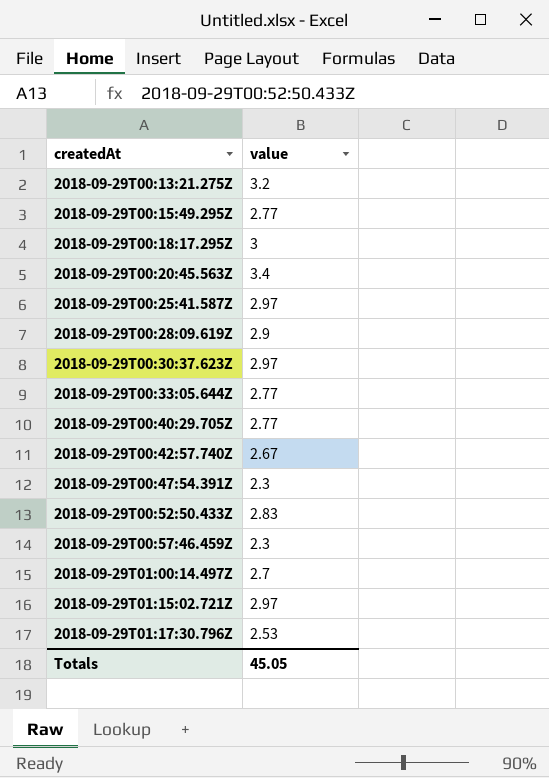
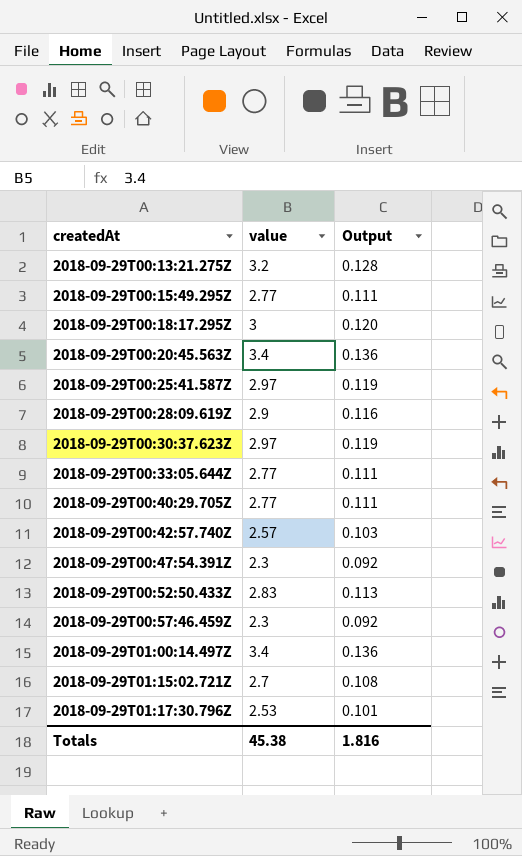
column Output | formula: none -> [value] * 0.04
2018-09-29T00:42:57.740Z | value: 2.67 -> 2.57
2018-09-29T01:00:14.497Z | value: 2.7 -> 3.4
2018-09-29T01:15:02.721Z | value: 2.97 -> 2.7
Totals | value: 45.05 -> 45.38

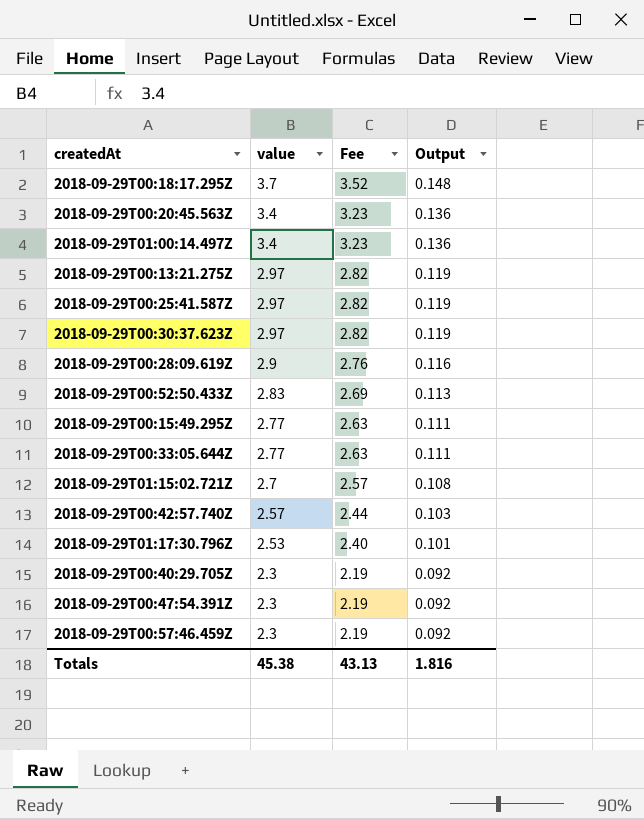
row order: createdAt ascending -> value descending
column Fee | formula: none -> [value] * 0.95
2018-09-29T00:18:17.295Z | value: 3 -> 3.7
2018-09-29T00:18:17.295Z | Output: 0.120 -> 0.148
2018-09-29T00:13:21.275Z | value: 3.2 -> 2.97
2018-09-29T00:13:21.275Z | Output: 0.128 -> 0.119
2018-09-29T00:40:29.705Z | value: 2.77 -> 2.3
2018-09-29T00:40:29.705Z | Output: 0.111 -> 0.092

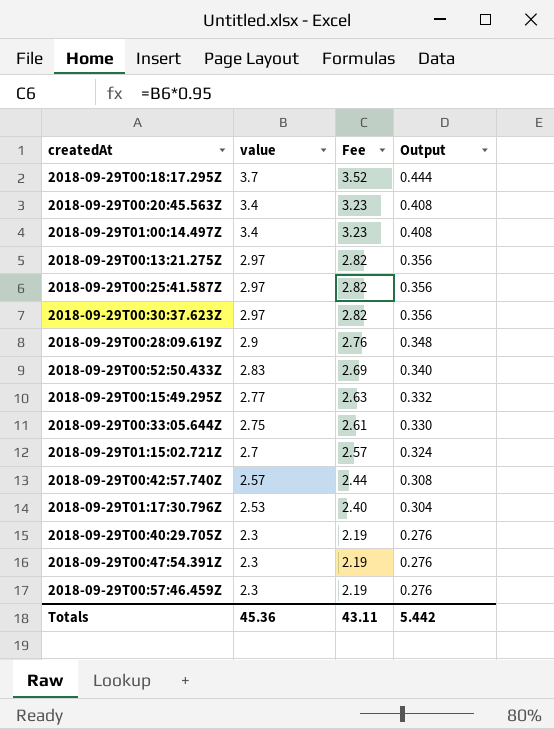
column Output | formula: [value] * 0.04 -> [value] * 0.12
2018-09-29T00:33:05.644Z | value: 2.77 -> 2.75
2018-09-29T00:33:05.644Z | Fee: 2.63 -> 2.61
Totals | value: 45.38 -> 45.36
Totals | Fee: 43.13 -> 43.11
Totals | Output: 1.816 -> 5.442

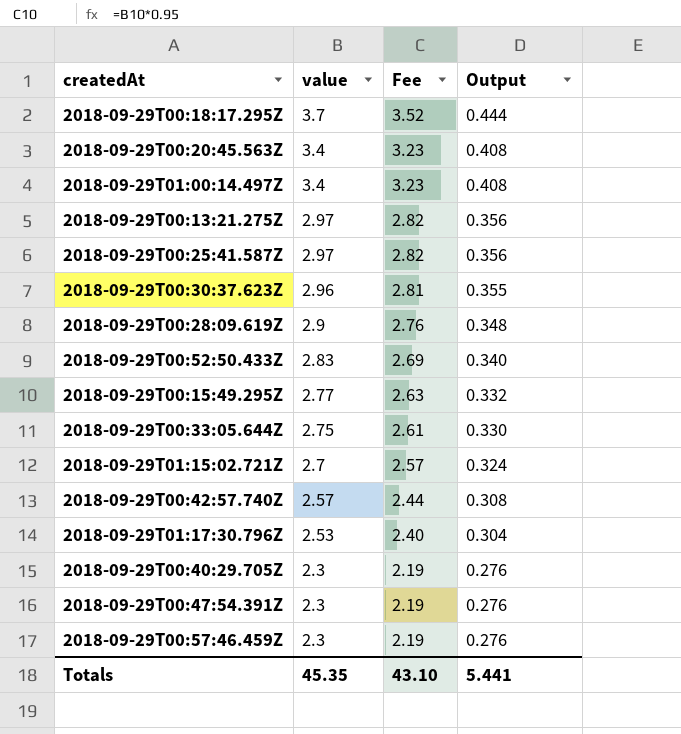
2018-09-29T00:30:37.623Z | value: 2.97 -> 2.96
2018-09-29T00:30:37.623Z | Fee: 2.82 -> 2.81
2018-09-29T00:30:37.623Z | Output: 0.356 -> 0.355
Totals | value: 45.36 -> 45.35
Totals | Fee: 43.11 -> 43.10
Totals | Output: 5.442 -> 5.441

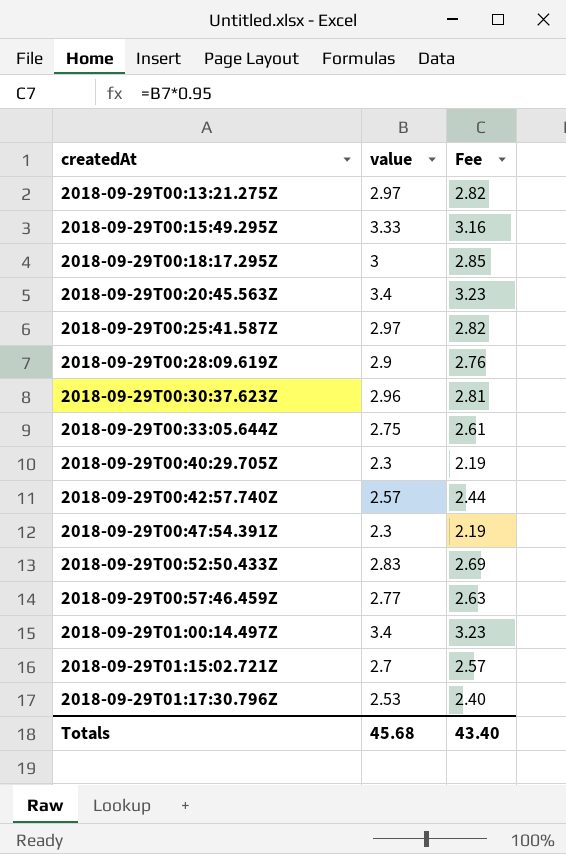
row order: value descending -> createdAt ascending
column Output | formula: [value] * 0.12 -> none
2018-09-29T00:15:49.295Z | value: 2.77 -> 3.33
2018-09-29T00:15:49.295Z | Fee: 2.63 -> 3.16
2018-09-29T00:18:17.295Z | value: 3.7 -> 3
2018-09-29T00:18:17.295Z | Fee: 3.52 -> 2.85
2018-09-29T00:57:46.459Z | value: 2.3 -> 2.77
2018-09-29T00:57:46.459Z | Fee: 2.19 -> 2.63
Totals | value: 45.35 -> 45.68
Totals | Fee: 43.10 -> 43.40

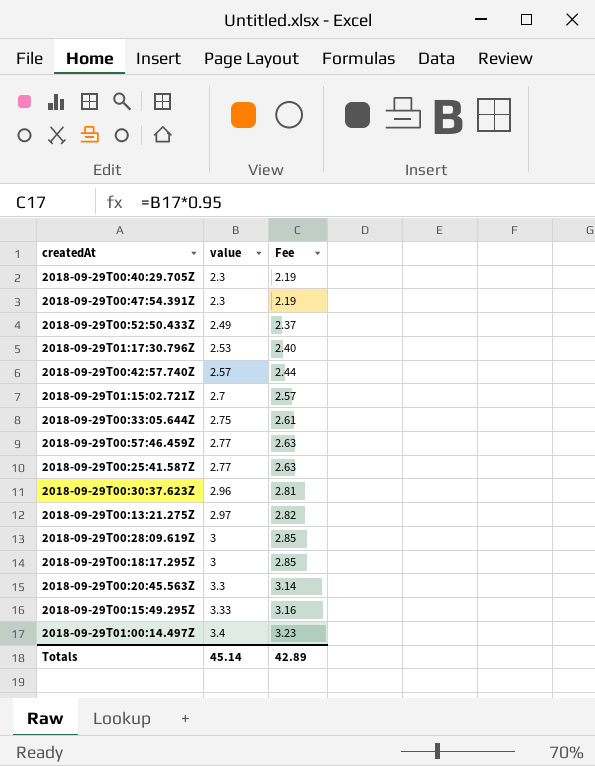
row order: createdAt ascending -> value ascending
2018-09-29T00:52:50.433Z | value: 2.83 -> 2.49
2018-09-29T00:52:50.433Z | Fee: 2.69 -> 2.37
2018-09-29T00:25:41.587Z | value: 2.97 -> 2.77
2018-09-29T00:25:41.587Z | Fee: 2.82 -> 2.63
2018-09-29T00:28:09.619Z | value: 2.9 -> 3
2018-09-29T00:28:09.619Z | Fee: 2.76 -> 2.85
2018-09-29T00:20:45.563Z | value: 3.4 -> 3.3
2018-09-29T00:20:45.563Z | Fee: 3.23 -> 3.14
Totals | value: 45.68 -> 45.14
Totals | Fee: 43.40 -> 42.89

